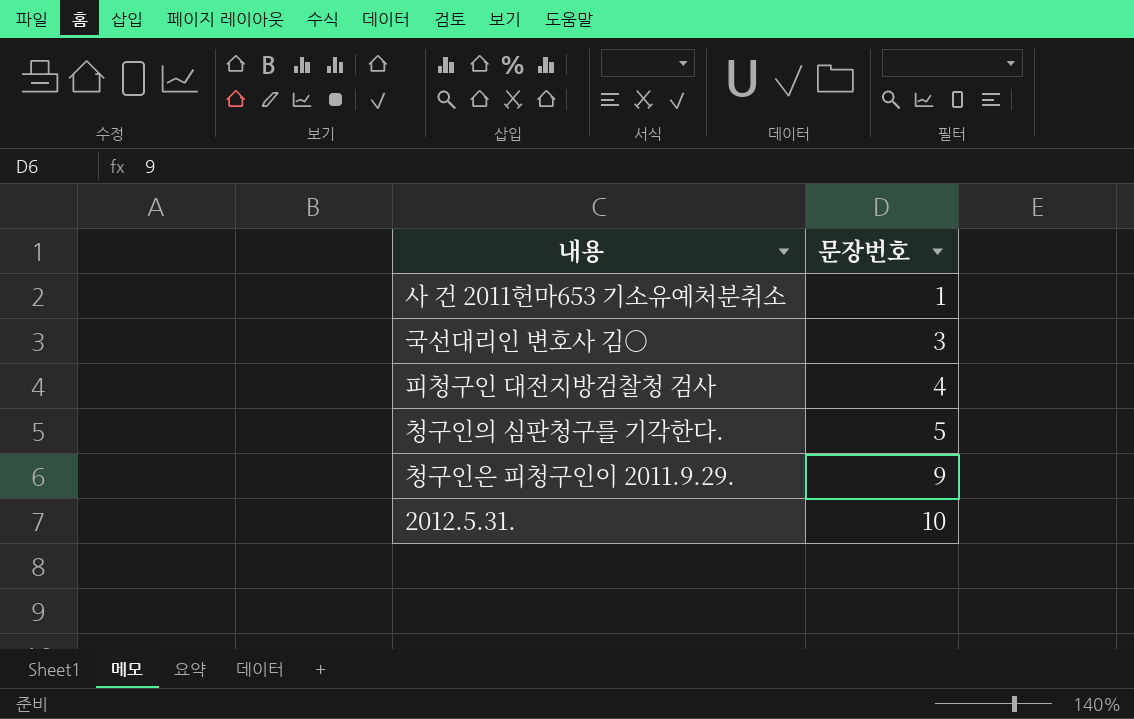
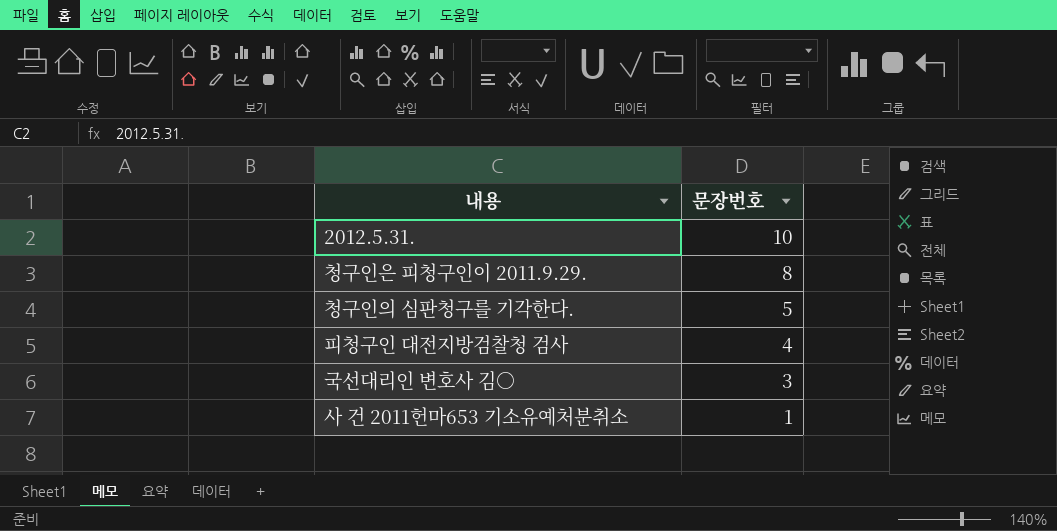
row order: 문장번호 ascending -> 문장번호 descending
청구인은 피청구인이 2011.9.29. | 문장번호: 9 -> 8

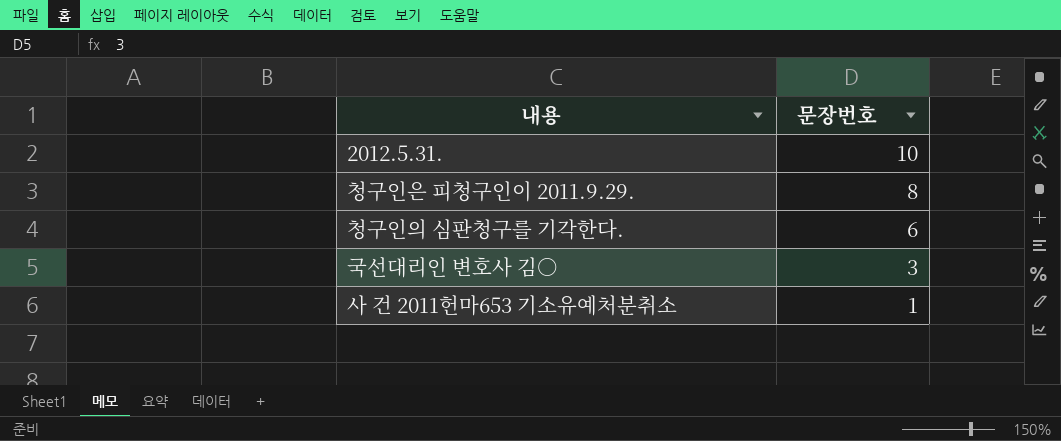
row 피청구인 대전지방검찰청 검사: 4 -> none
청구인의 심판청구를 기각한다. | 문장번호: 5 -> 6

